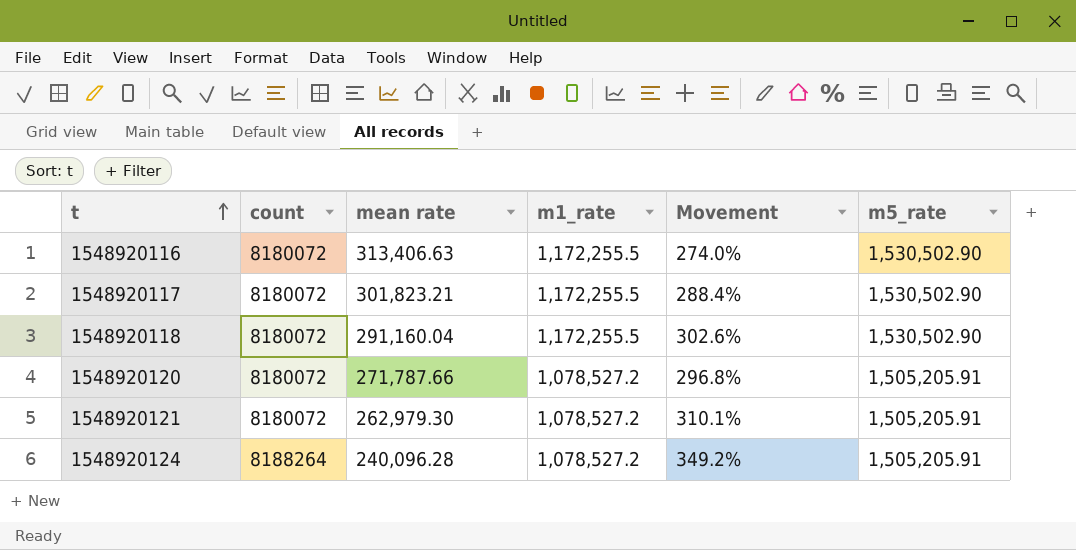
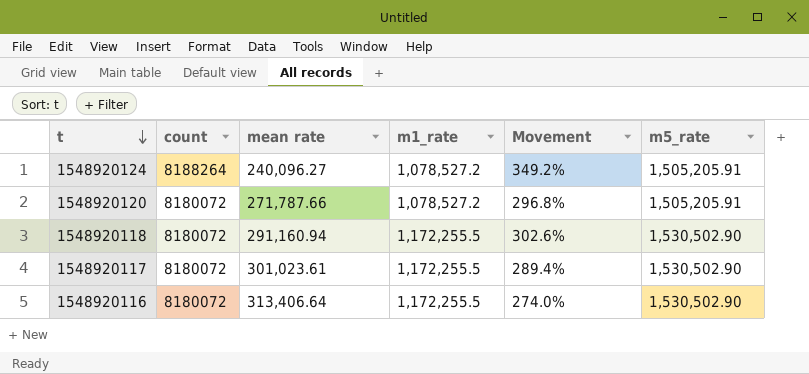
row order: t ascending -> t descending
row 1548920121: 8180072 | 262,979.30 | 1,078,527.2 | 310.1% | 1,505,205.91 -> none
1548920124 | mean rate: 240,096.28 -> 240,096.27
1548920118 | mean rate: 291,160.04 -> 291,160.94
1548920117 | mean rate: 301,823.21 -> 301,023.61
1548920117 | Movement: 288.4% -> 289.4%
1548920116 | mean rate: 313,406.63 -> 313,406.64

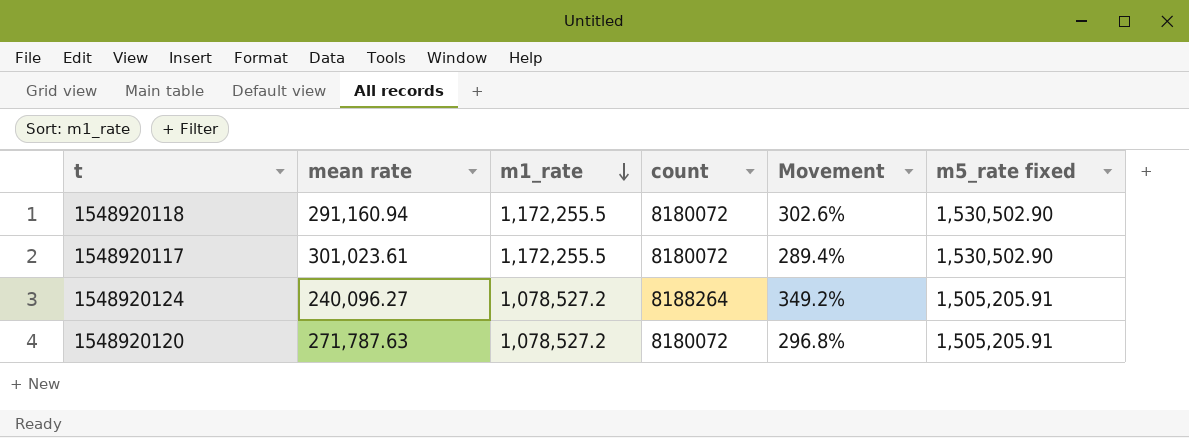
row order: t descending -> m1_rate descending
column count | position: 2 -> 4
column name: m5_rate -> m5_rate fixed
row 1548920116: 8180072 | 313,406.64 | 1,172,255.5 | 274.0% | 1,530,502.90 -> none
1548920120 | mean rate: 271,787.66 -> 271,787.63

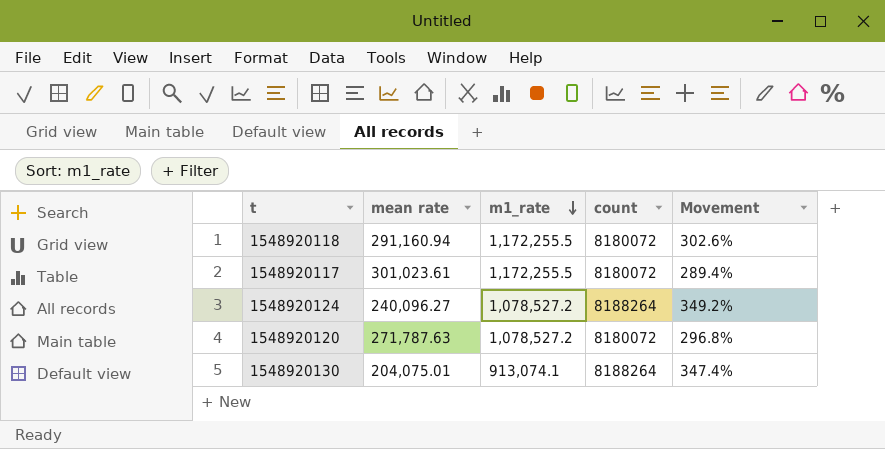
column m5_rate fixed | position: 6 -> none
row 1548920130: none -> 204,075.01 | 913,074.1 | 8188264 | 347.4%

